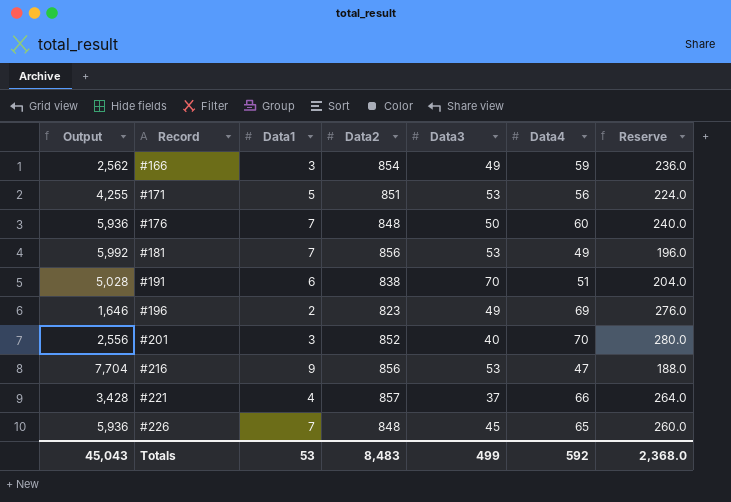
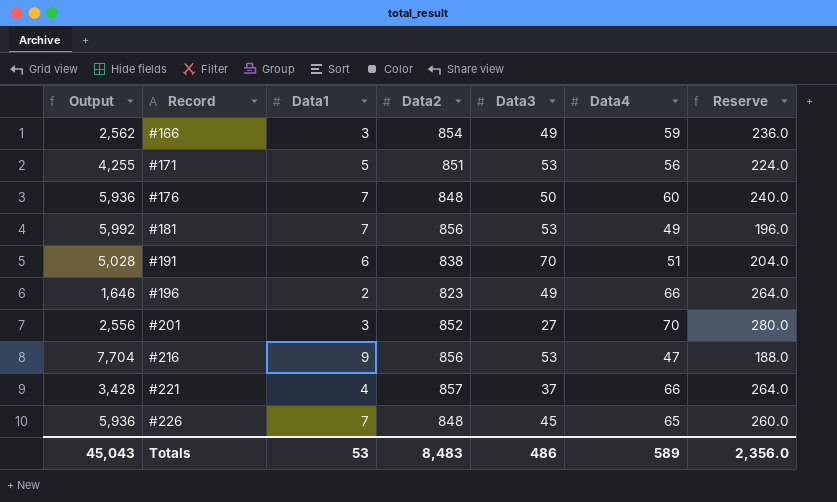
#196 | Data4: 69 -> 66
#196 | Reserve: 276.0 -> 264.0
#201 | Data3: 40 -> 27
Totals | Data3: 499 -> 486
Totals | Data4: 592 -> 589
Totals | Reserve: 2,368.0 -> 2,356.0

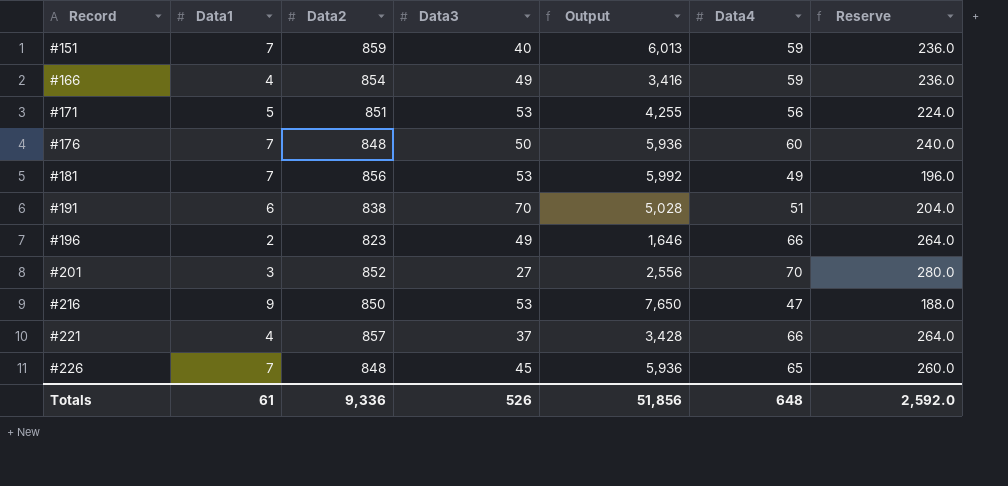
column Output | position: 1 -> 5
row #151: none -> 7 | 859 | 40 | 6,013 | 59 | 236.0
#166 | Data1: 3 -> 4
#166 | Output: 2,562 -> 3,416
#216 | Data2: 856 -> 850
#216 | Output: 7,704 -> 7,650
Totals | Data1: 53 -> 61
Totals | Data2: 8,483 -> 9,336
Totals | Data3: 486 -> 526
Totals | Output: 45,043 -> 51,856
Totals | Data4: 589 -> 648
Totals | Reserve: 2,356.0 -> 2,592.0

